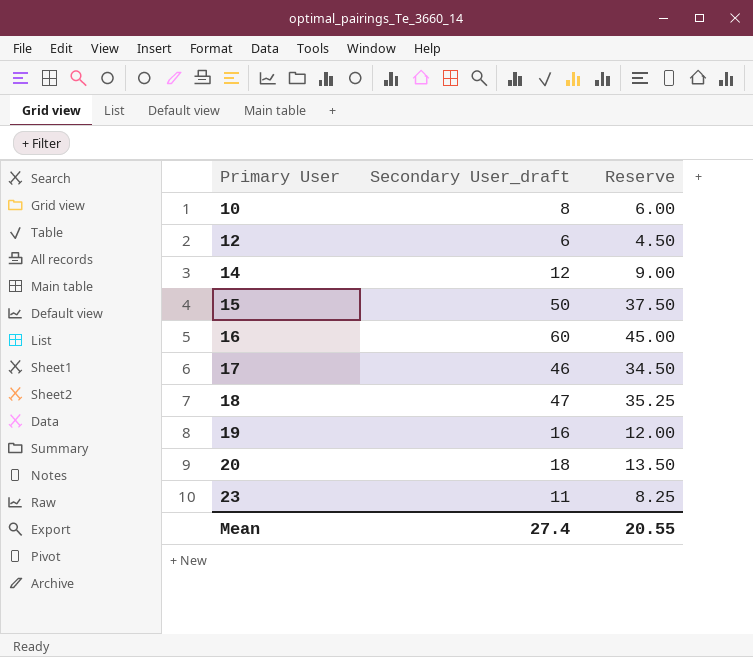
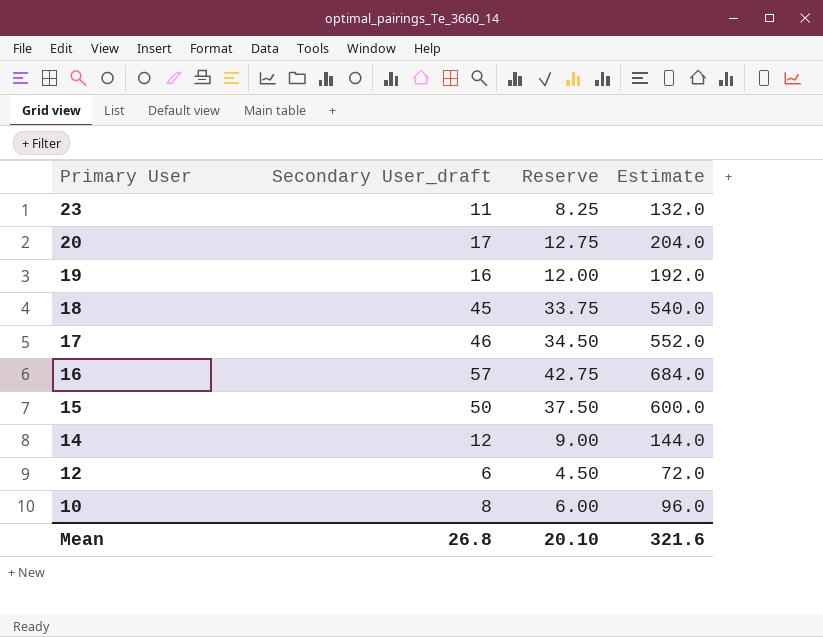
row order: Primary User ascending -> Primary User descending
column Estimate | formula: none -> [Secondary User_draft] * 12
20 | Secondary User_draft: 18 -> 17
20 | Reserve: 13.50 -> 12.75
18 | Secondary User_draft: 47 -> 45
18 | Reserve: 35.25 -> 33.75
16 | Secondary User_draft: 60 -> 57
16 | Reserve: 45.00 -> 42.75
Mean | Secondary User_draft: 27.4 -> 26.8
Mean | Reserve: 20.55 -> 20.10

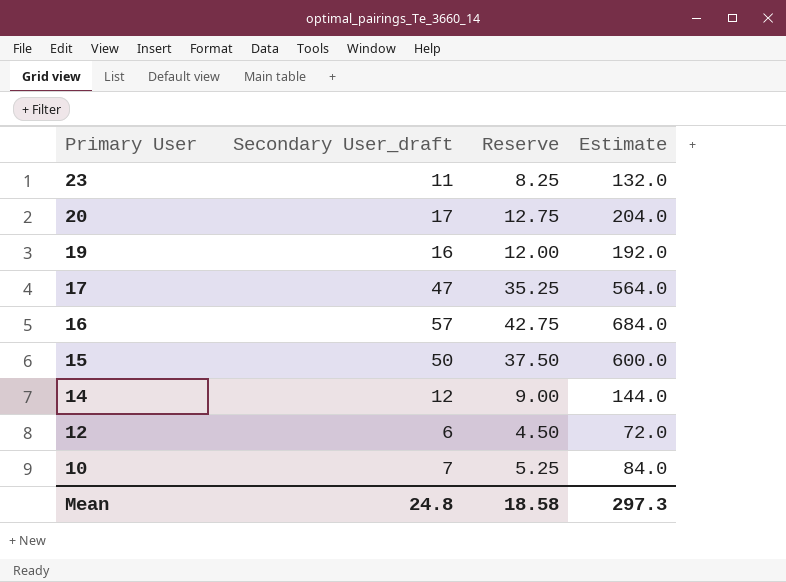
row 18: 45 | 33.75 | 540.0 -> none
17 | Secondary User_draft: 46 -> 47
17 | Reserve: 34.50 -> 35.25
17 | Estimate: 552.0 -> 564.0
10 | Secondary User_draft: 8 -> 7
10 | Reserve: 6.00 -> 5.25
10 | Estimate: 96.0 -> 84.0
Mean | Secondary User_draft: 26.8 -> 24.8
Mean | Reserve: 20.10 -> 18.58
Mean | Estimate: 321.6 -> 297.3

